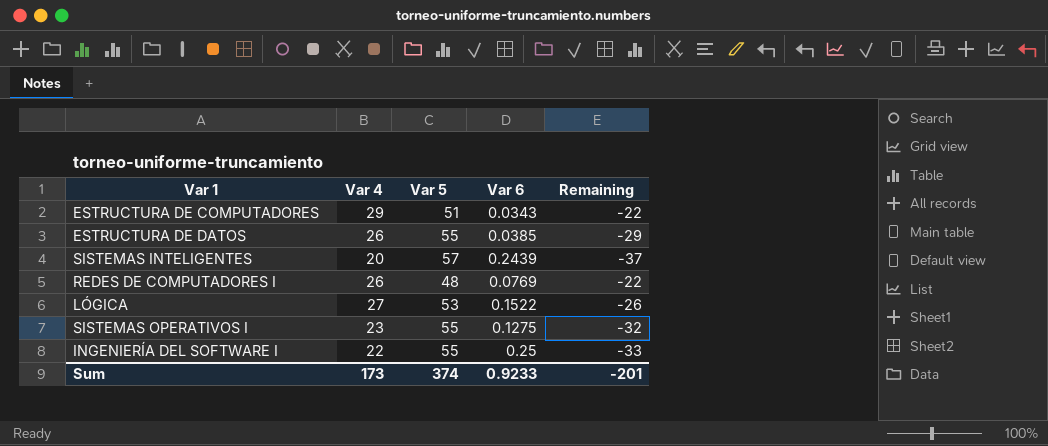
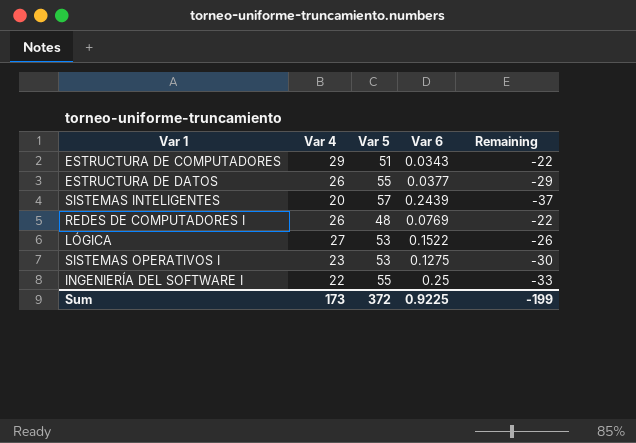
ESTRUCTURA DE DATOS | Var 6: 0.0385 -> 0.0377
SISTEMAS OPERATIVOS I | Var 5: 55 -> 53
SISTEMAS OPERATIVOS I | Remaining: -32 -> -30
Sum | Var 5: 374 -> 372
Sum | Var 6: 0.9233 -> 0.9225
Sum | Remaining: -201 -> -199

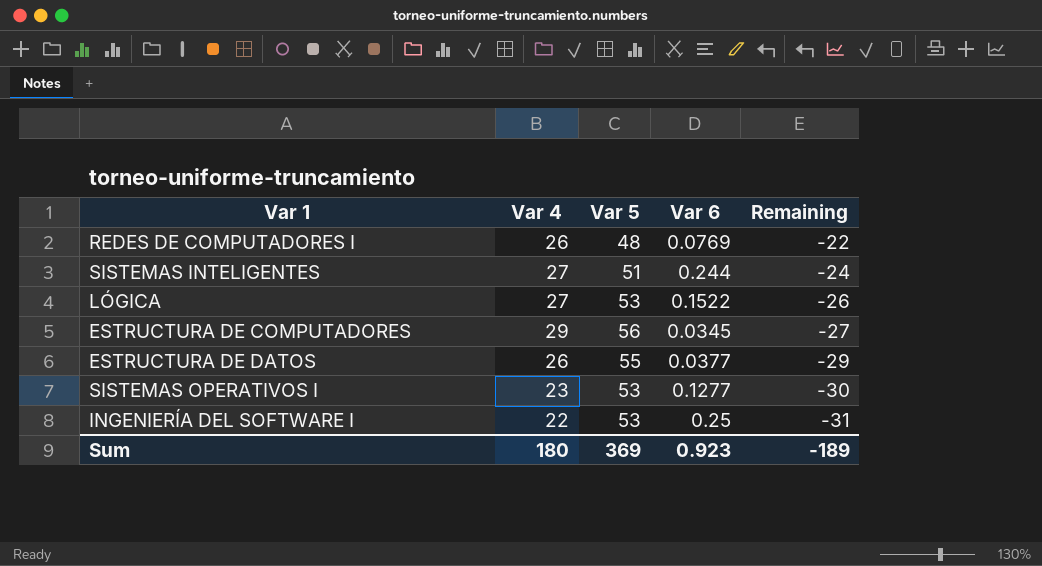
row order: none -> Remaining descending
SISTEMAS INTELIGENTES | Var 4: 20 -> 27
SISTEMAS INTELIGENTES | Var 5: 57 -> 51
SISTEMAS INTELIGENTES | Var 6: 0.2439 -> 0.244
SISTEMAS INTELIGENTES | Remaining: -37 -> -24
ESTRUCTURA DE COMPUTADORES | Var 5: 51 -> 56
ESTRUCTURA DE COMPUTADORES | Var 6: 0.0343 -> 0.0345
ESTRUCTURA DE COMPUTADORES | Remaining: -22 -> -27
SISTEMAS OPERATIVOS I | Var 6: 0.1275 -> 0.1277
INGENIERÍA DEL SOFTWARE I | Var 5: 55 -> 53
INGENIERÍA DEL SOFTWARE I | Remaining: -33 -> -31
Sum | Var 4: 173 -> 180
Sum | Var 5: 372 -> 369
Sum | Var 6: 0.9225 -> 0.923
Sum | Remaining: -199 -> -189

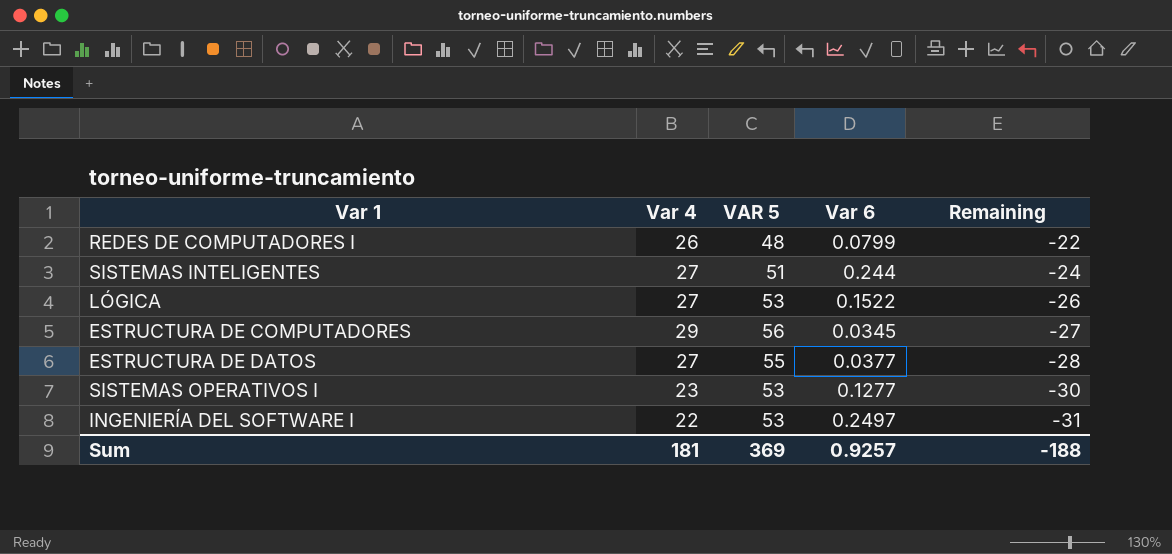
column name: Var 5 -> VAR 5
REDES DE COMPUTADORES I | Var 6: 0.0769 -> 0.0799
ESTRUCTURA DE DATOS | Var 4: 26 -> 27
ESTRUCTURA DE DATOS | Remaining: -29 -> -28
INGENIERÍA DEL SOFTWARE I | Var 6: 0.25 -> 0.2497
Sum | Var 4: 180 -> 181
Sum | Var 6: 0.923 -> 0.9257
Sum | Remaining: -189 -> -188

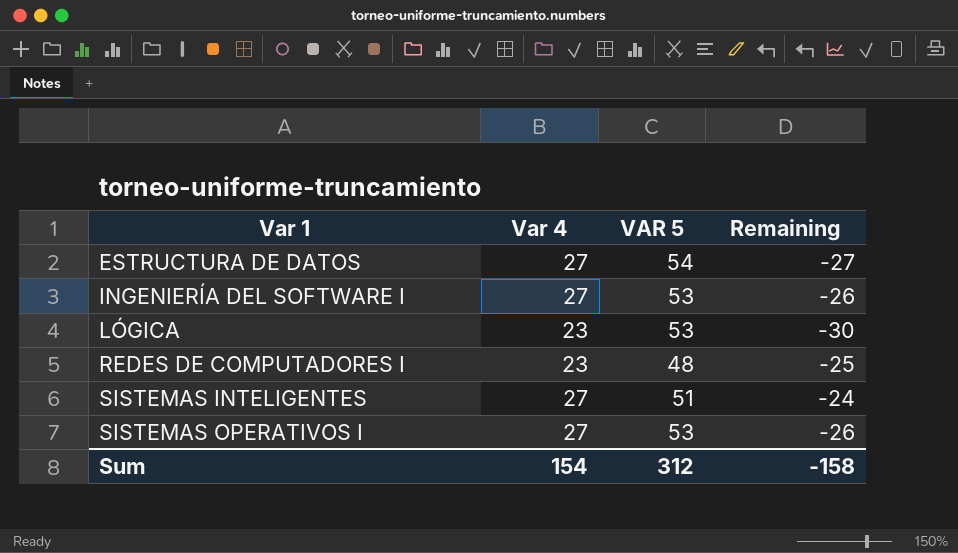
row order: Remaining descending -> Var 1 ascending
column Var 6 | position: 4 -> none
row ESTRUCTURA DE COMPUTADORES: 29 | 56 | 0.0345 | -27 -> none
ESTRUCTURA DE DATOS | VAR 5: 55 -> 54
ESTRUCTURA DE DATOS | Remaining: -28 -> -27
INGENIERÍA DEL SOFTWARE I | Var 4: 22 -> 27
INGENIERÍA DEL SOFTWARE I | Remaining: -31 -> -26
LÓGICA | Var 4: 27 -> 23
LÓGICA | Remaining: -26 -> -30
REDES DE COMPUTADORES I | Var 4: 26 -> 23
REDES DE COMPUTADORES I | Remaining: -22 -> -25
SISTEMAS OPERATIVOS I | Var 4: 23 -> 27
SISTEMAS OPERATIVOS I | Remaining: -30 -> -26
Sum | Var 4: 181 -> 154
Sum | VAR 5: 369 -> 312
Sum | Remaining: -188 -> -158

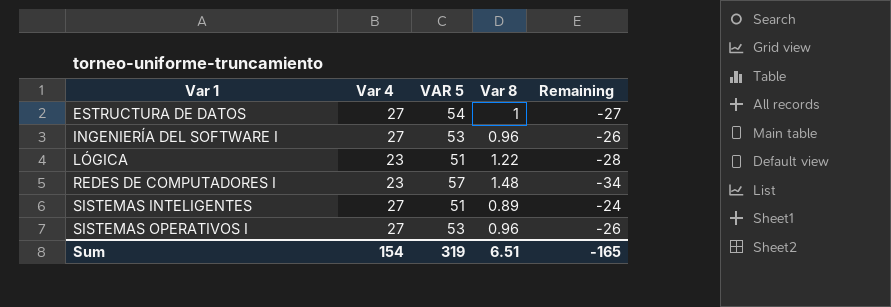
column Var 8 | formula: none -> ([VAR 5] - [Var 4]) / [Var 4]
LÓGICA | VAR 5: 53 -> 51
LÓGICA | Remaining: -30 -> -28
REDES DE COMPUTADORES I | VAR 5: 48 -> 57
REDES DE COMPUTADORES I | Remaining: -25 -> -34
Sum | VAR 5: 312 -> 319
Sum | Remaining: -158 -> -165

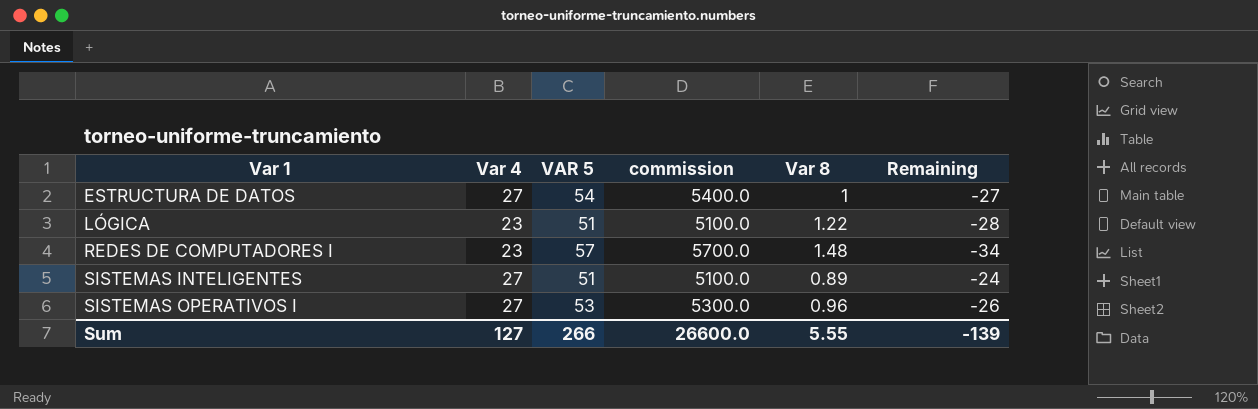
column commission | formula: none -> [VAR 5] * 100
row INGENIERÍA DEL SOFTWARE I: 27 | 53 | 0.96 | -26 -> none
Sum | Var 4: 154 -> 127
Sum | VAR 5: 319 -> 266
Sum | Var 8: 6.51 -> 5.55
Sum | Remaining: -165 -> -139

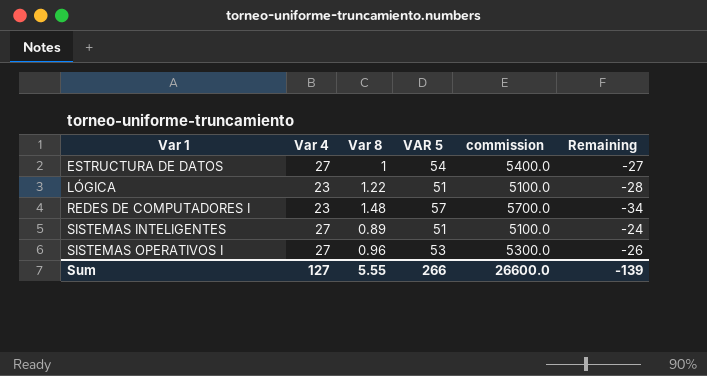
column Var 8 | position: 5 -> 3

